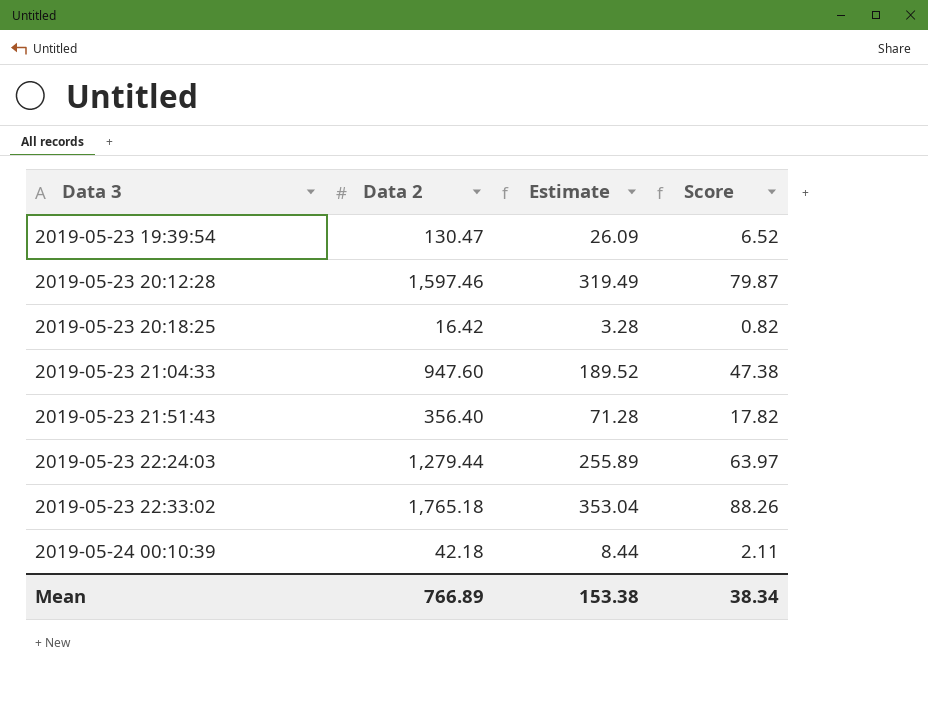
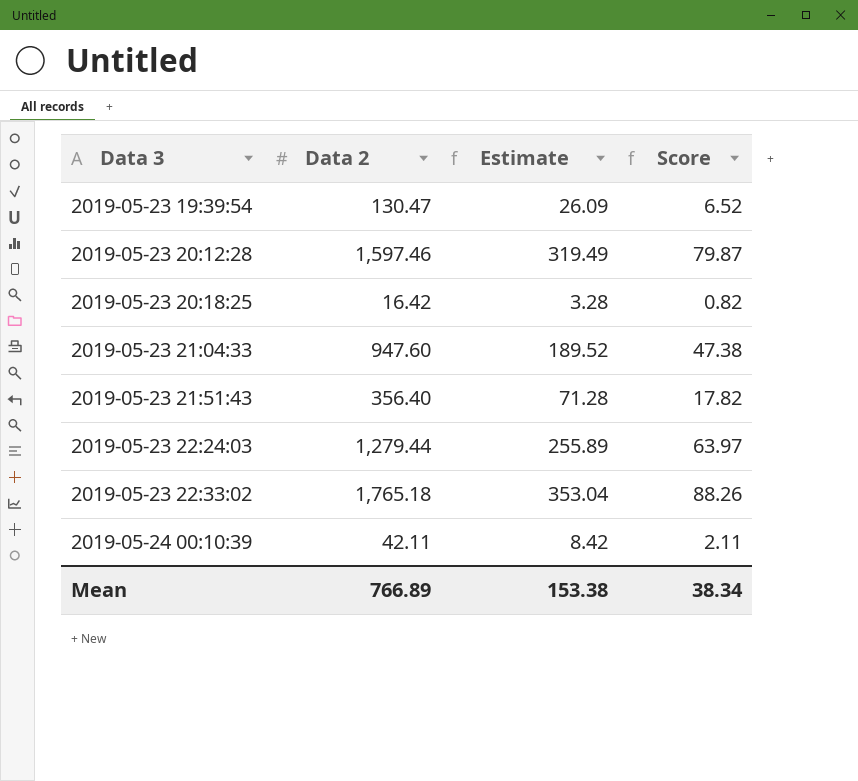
2019-05-24 00:10:39 | Data 2: 42.18 -> 42.11
2019-05-24 00:10:39 | Estimate: 8.44 -> 8.42

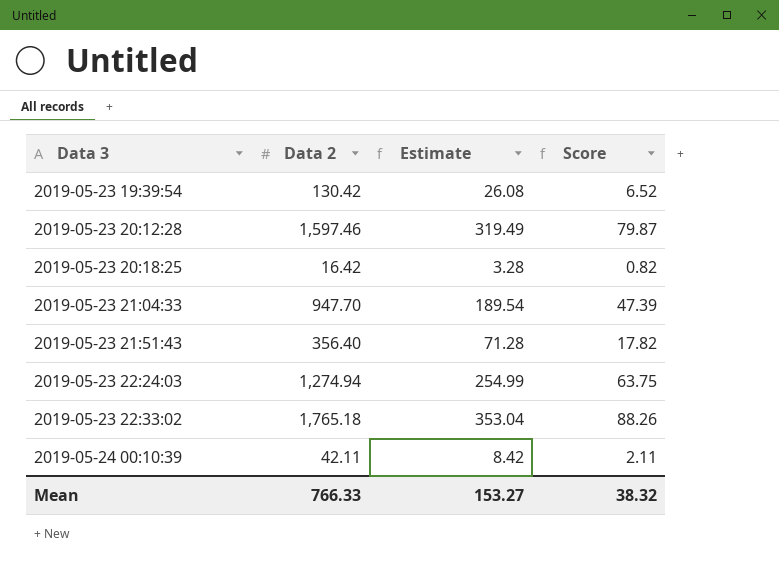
2019-05-23 19:39:54 | Data 2: 130.47 -> 130.42
2019-05-23 19:39:54 | Estimate: 26.09 -> 26.08
2019-05-23 21:04:33 | Data 2: 947.60 -> 947.70
2019-05-23 21:04:33 | Estimate: 189.52 -> 189.54
2019-05-23 21:04:33 | Score: 47.38 -> 47.39
2019-05-23 22:24:03 | Data 2: 1,279.44 -> 1,274.94
2019-05-23 22:24:03 | Estimate: 255.89 -> 254.99
2019-05-23 22:24:03 | Score: 63.97 -> 63.75
Mean | Data 2: 766.89 -> 766.33
Mean | Estimate: 153.38 -> 153.27
Mean | Score: 38.34 -> 38.32

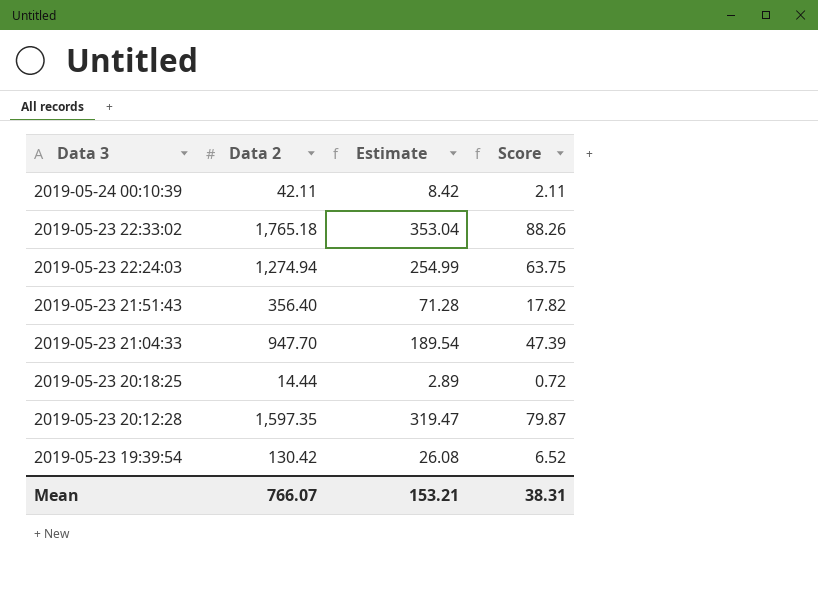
row order: Data 3 ascending -> Data 3 descending
2019-05-23 20:18:25 | Data 2: 16.42 -> 14.44
2019-05-23 20:18:25 | Estimate: 3.28 -> 2.89
2019-05-23 20:18:25 | Score: 0.82 -> 0.72
2019-05-23 20:12:28 | Data 2: 1,597.46 -> 1,597.35
2019-05-23 20:12:28 | Estimate: 319.49 -> 319.47
Mean | Data 2: 766.33 -> 766.07
Mean | Estimate: 153.27 -> 153.21
Mean | Score: 38.32 -> 38.31

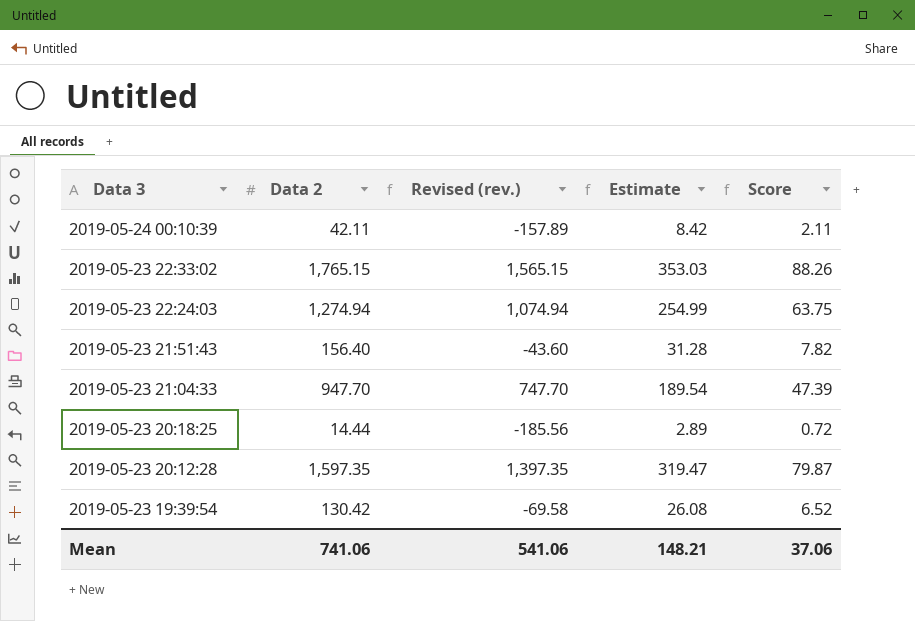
column Revised (rev.) | formula: none -> [Data 2] - 200
2019-05-23 22:33:02 | Data 2: 1,765.18 -> 1,765.15
2019-05-23 22:33:02 | Estimate: 353.04 -> 353.03
2019-05-23 21:51:43 | Data 2: 356.40 -> 156.40
2019-05-23 21:51:43 | Estimate: 71.28 -> 31.28
2019-05-23 21:51:43 | Score: 17.82 -> 7.82
Mean | Data 2: 766.07 -> 741.06
Mean | Estimate: 153.21 -> 148.21
Mean | Score: 38.31 -> 37.06

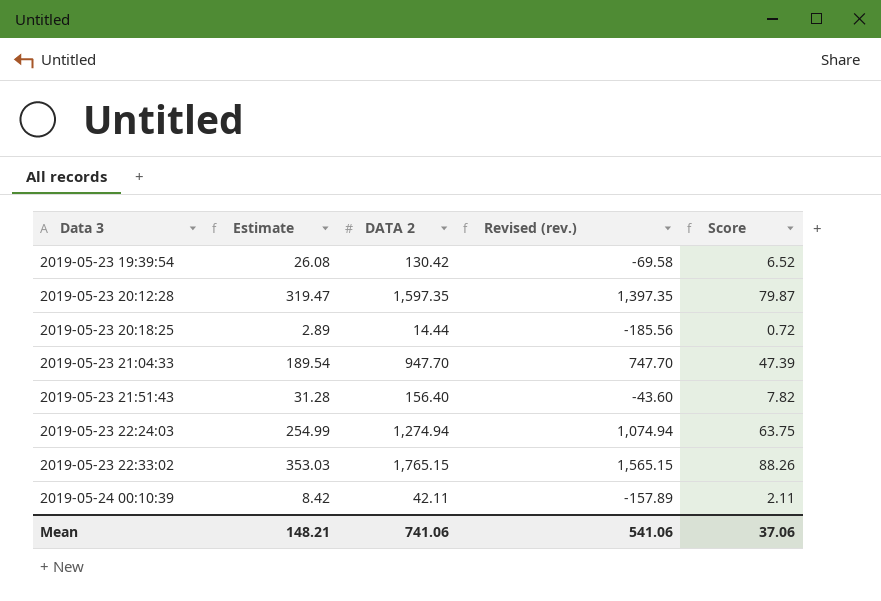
row order: Data 3 descending -> Data 3 ascending
column Estimate | position: 4 -> 2
column name: Data 2 -> DATA 2

